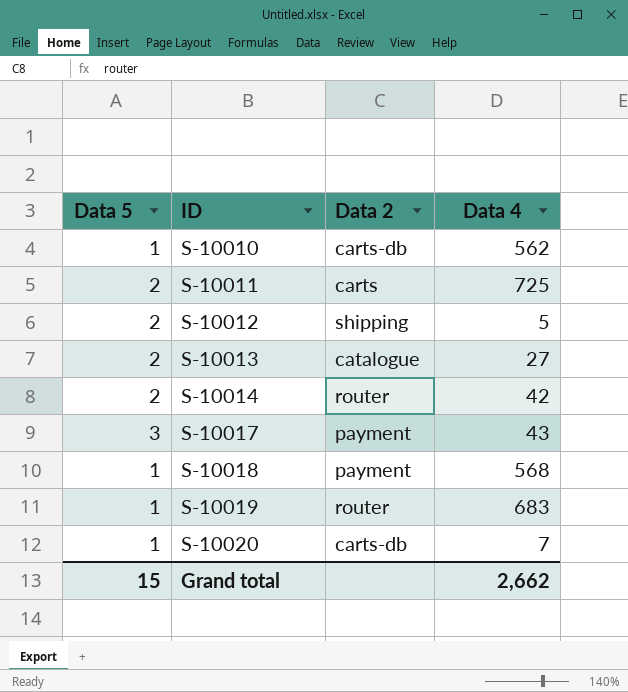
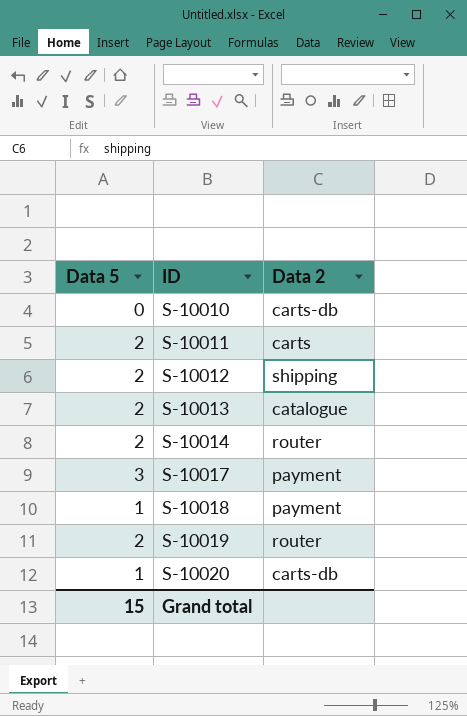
column Data 4 | position: 4 -> none
S-10010 | Data 5: 1 -> 0
S-10019 | Data 5: 1 -> 2

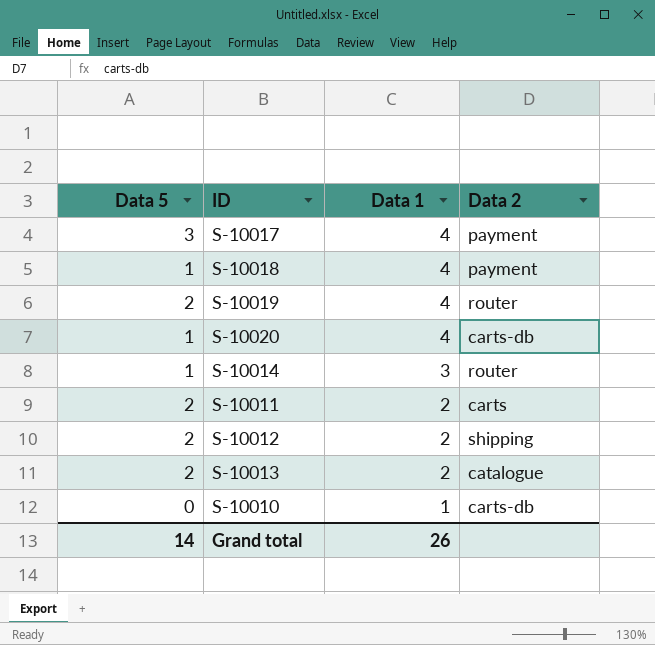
row order: ID ascending -> Data 1 descending
column Data 1 | position: none -> 3
S-10014 | Data 5: 2 -> 1
Grand total | Data 5: 15 -> 14

